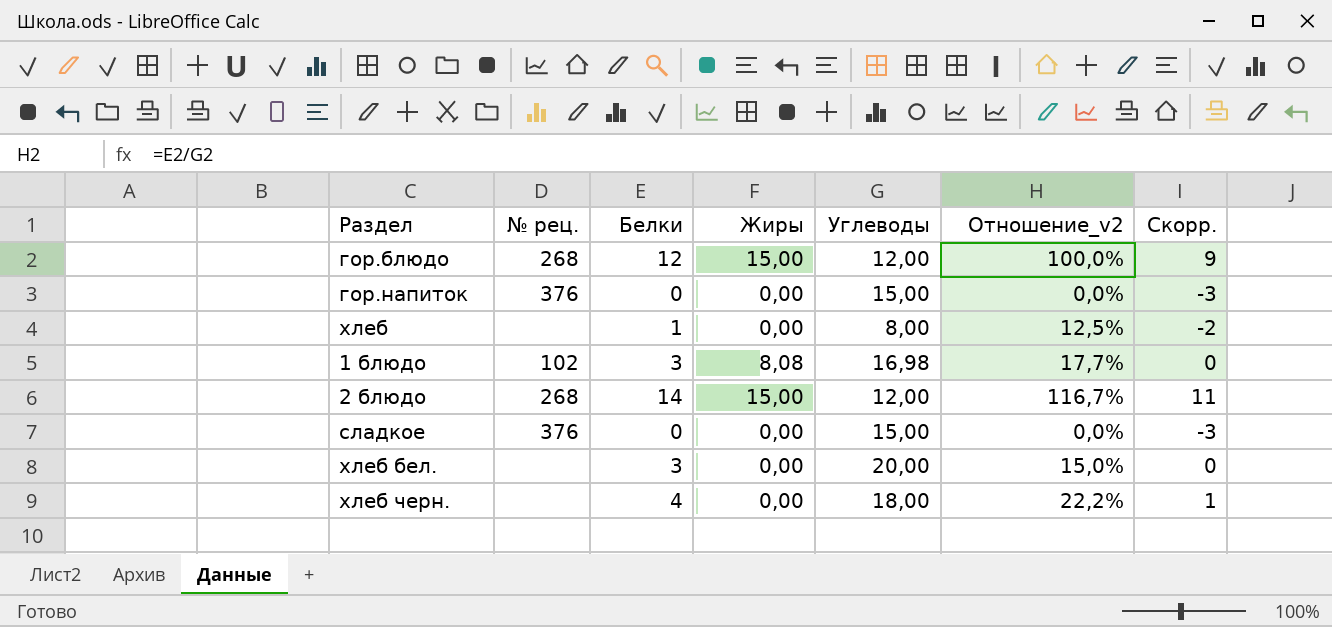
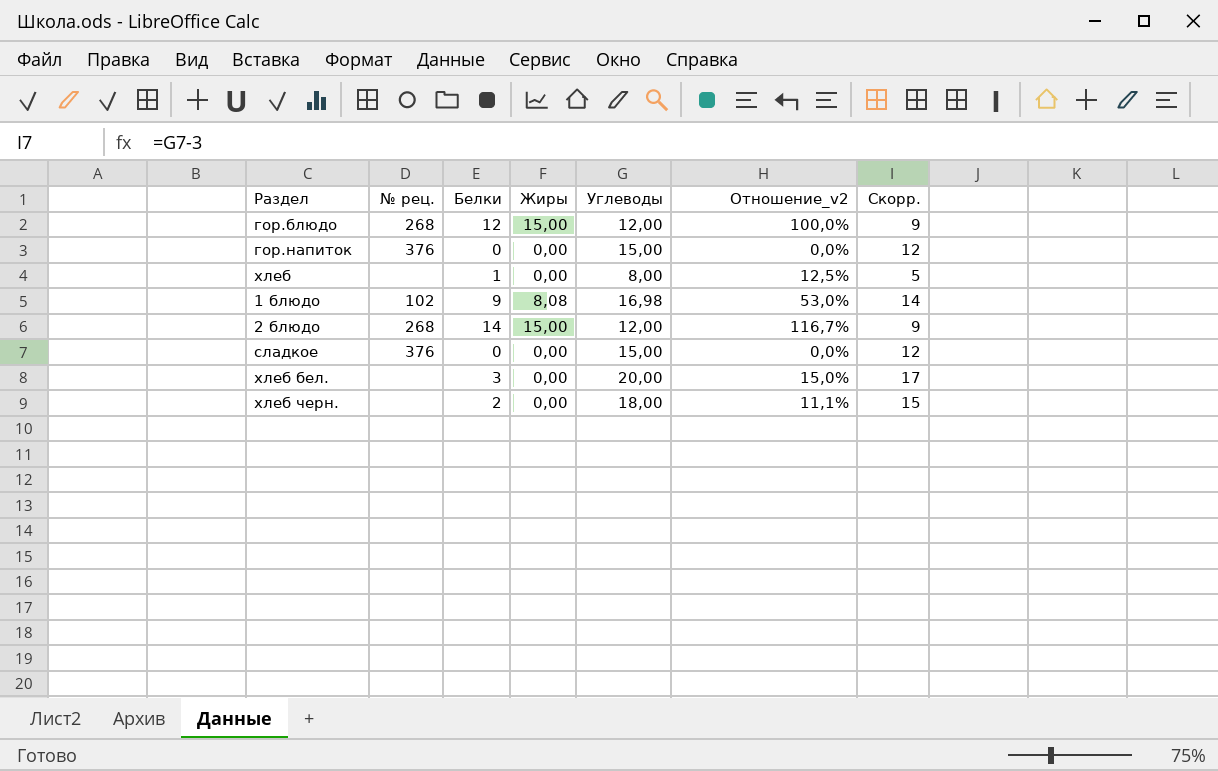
column Скорр. | formula: [Белки] - 3 -> [Углеводы] - 3
1 блюдо | Белки: 3 -> 9
1 блюдо | Отношение_v2: 17,7% -> 53,0%
хлеб черн. | Белки: 4 -> 2
хлеб черн. | Отношение_v2: 22,2% -> 11,1%

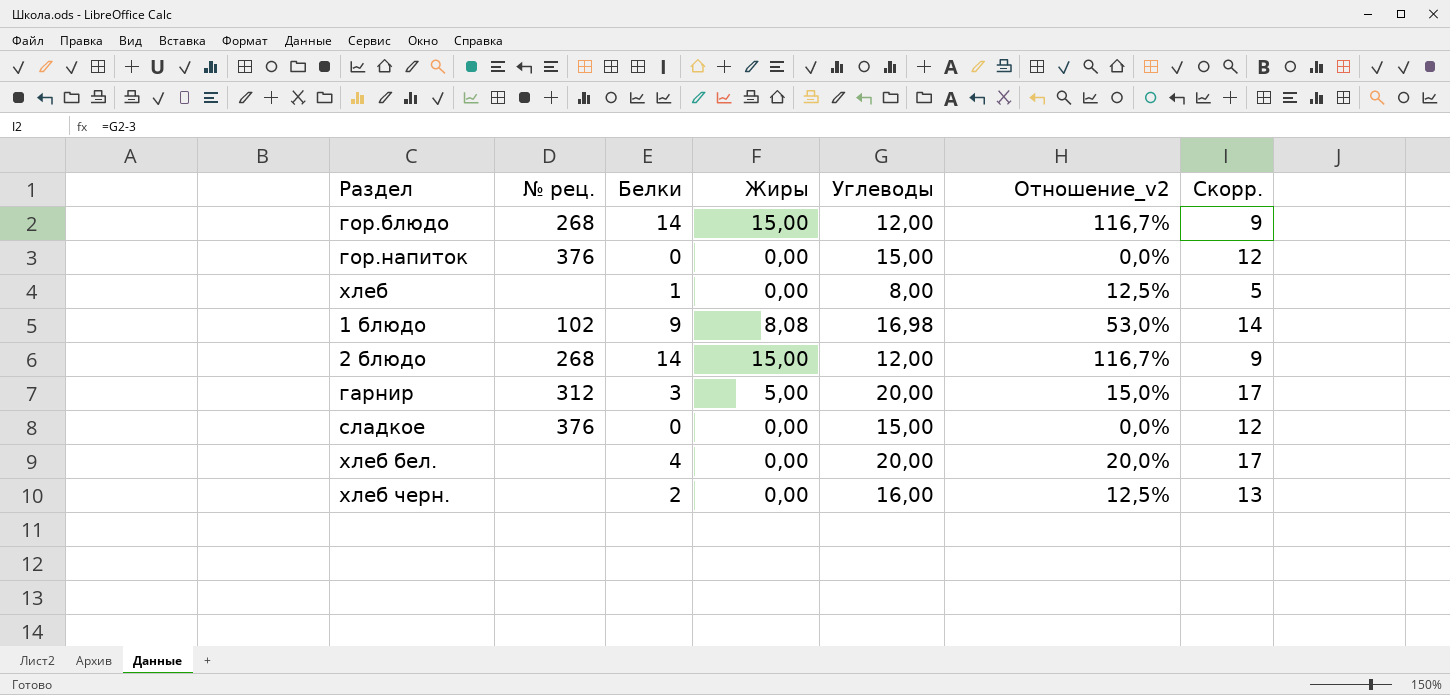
гор.блюдо | Белки: 12 -> 14
гор.блюдо | Отношение_v2: 100,0% -> 116,7%
row гарнир: none -> 312 | 3 | 5,00 | 20,00 | 15,0% | 17
хлеб бел. | Белки: 3 -> 4
хлеб бел. | Отношение_v2: 15,0% -> 20,0%
хлеб черн. | Углеводы: 18,00 -> 16,00
хлеб черн. | Отношение_v2: 11,1% -> 12,5%
хлеб черн. | Скорр.: 15 -> 13

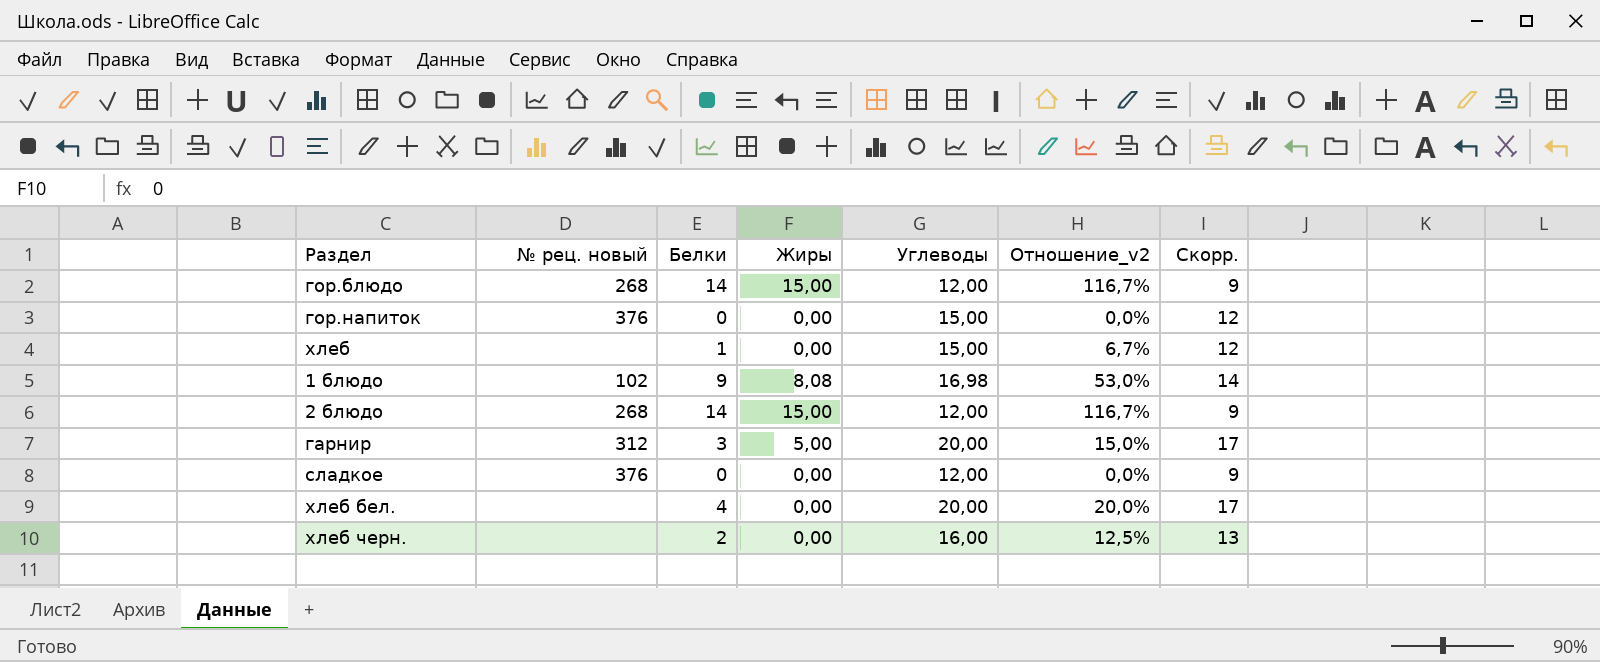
column name: № рец. -> № рец. новый
хлеб | Углеводы: 8,00 -> 15,00
хлеб | Отношение_v2: 12,5% -> 6,7%
хлеб | Скорр.: 5 -> 12
сладкое | Углеводы: 15,00 -> 12,00
сладкое | Скорр.: 12 -> 9

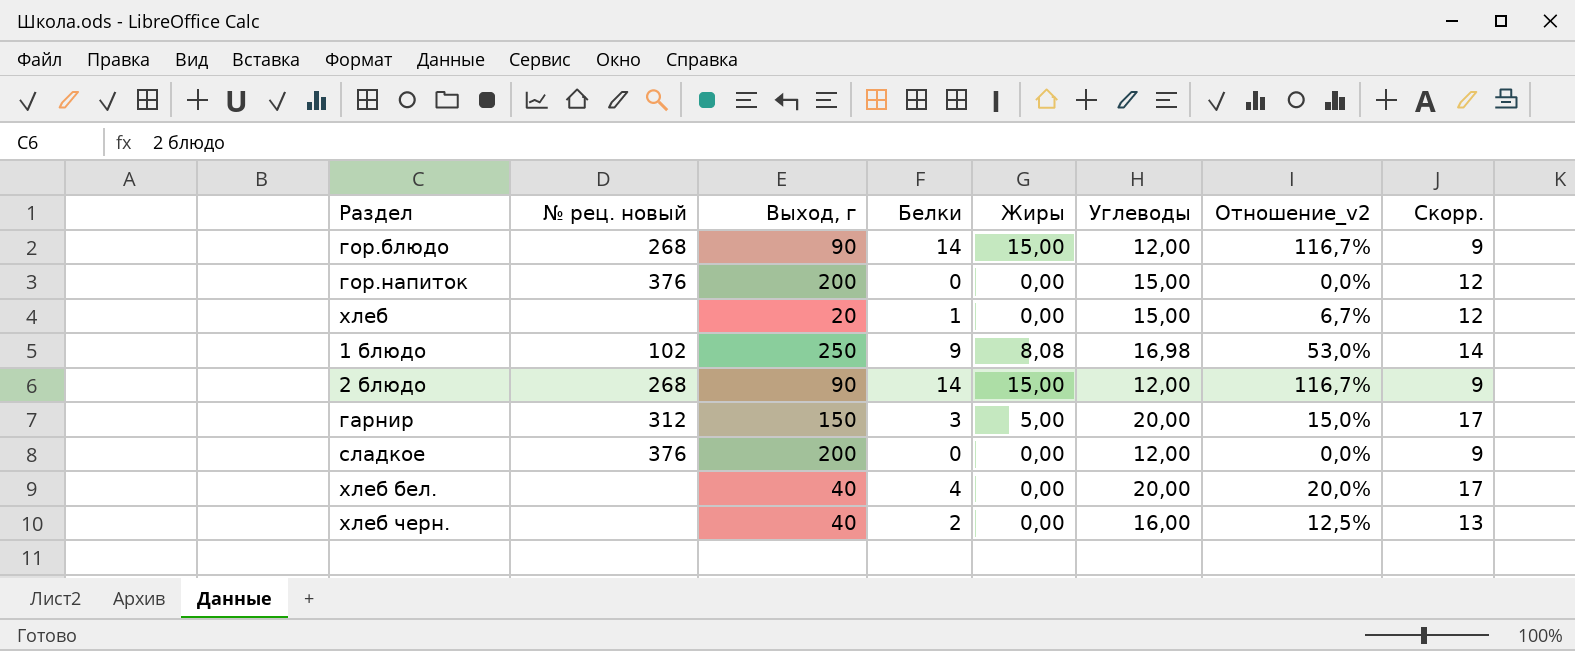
column Выход, г | position: none -> 3

